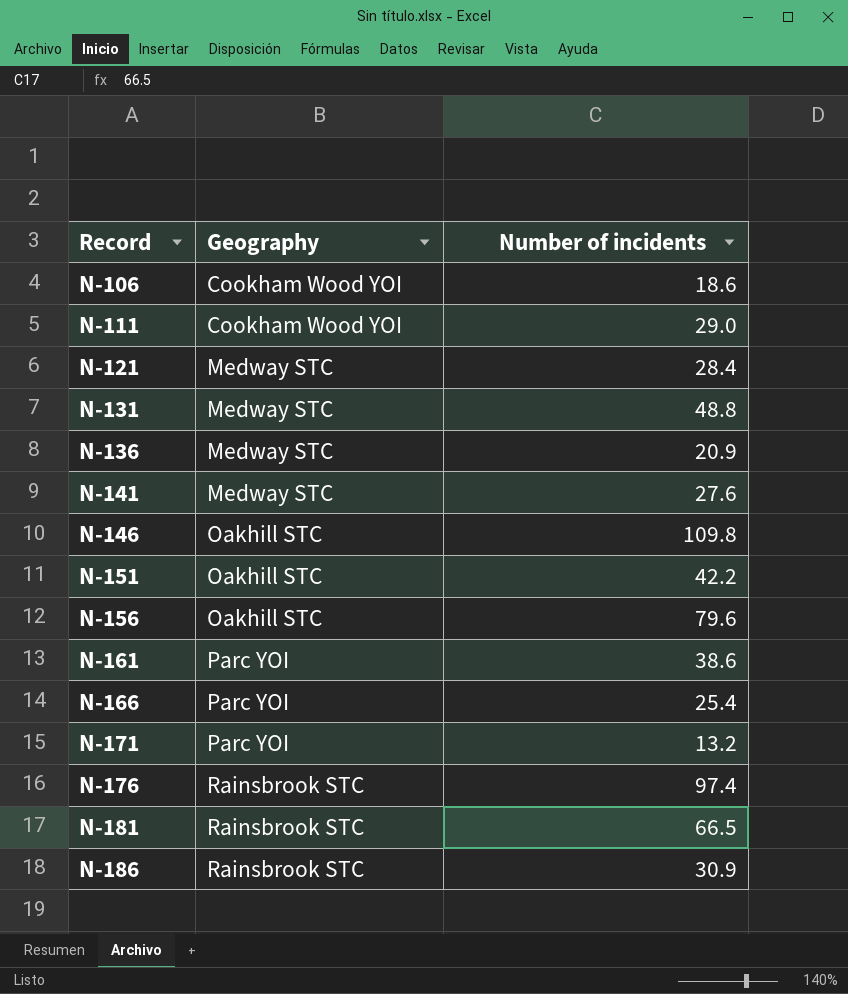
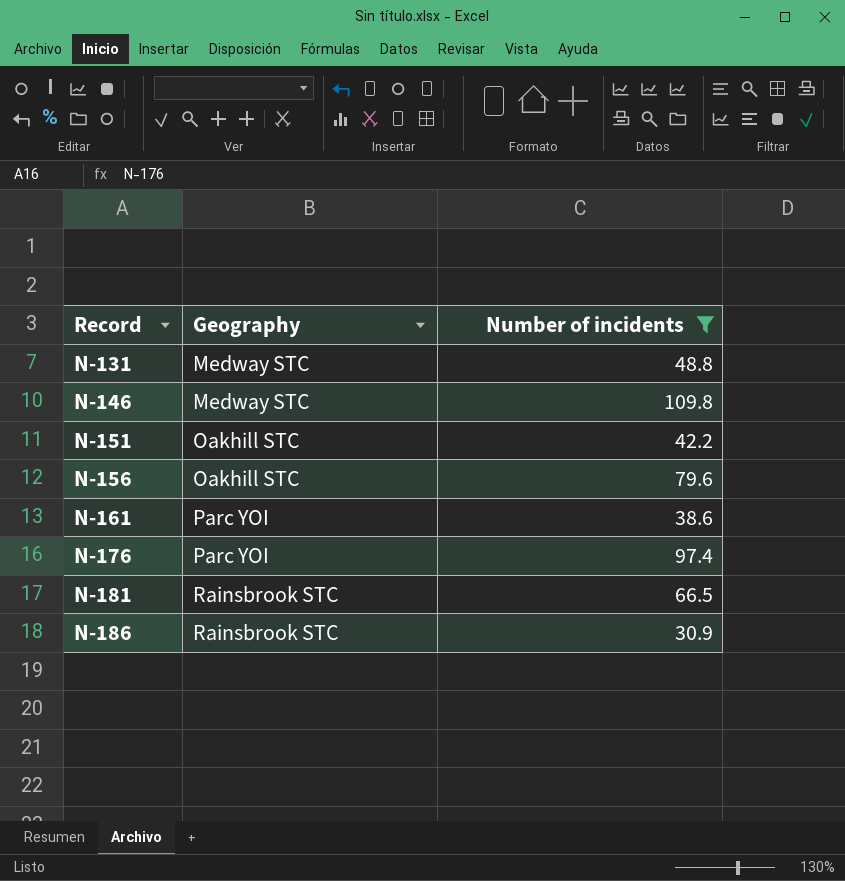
filter: none -> Number of incidents >= 30.9
N-146 | Geography: Oakhill STC -> Medway STC
N-176 | Geography: Rainsbrook STC -> Parc YOI

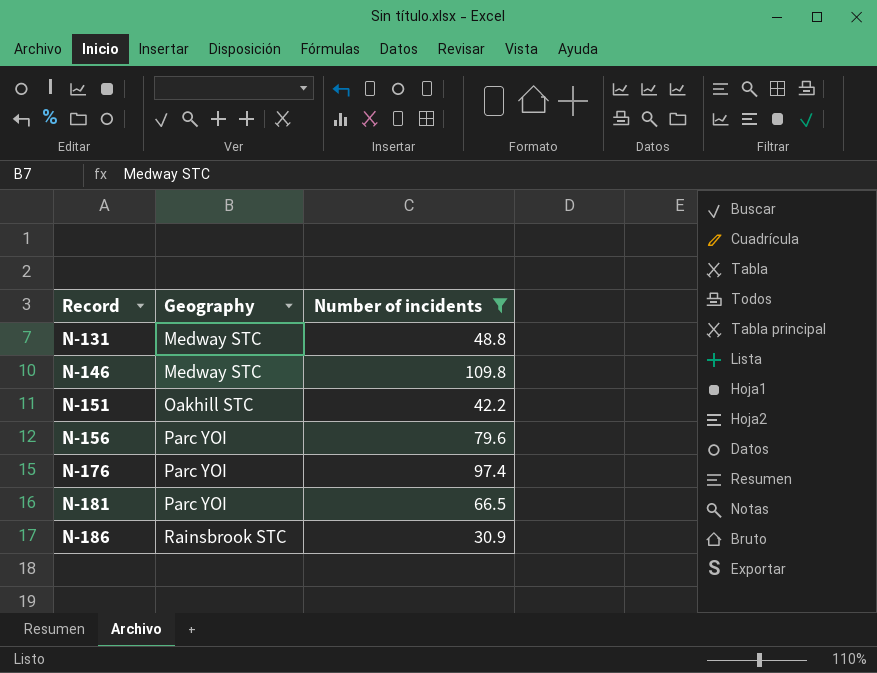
row N-161: Parc YOI | 38.6 -> none
N-156 | Geography: Oakhill STC -> Parc YOI
N-181 | Geography: Rainsbrook STC -> Parc YOI

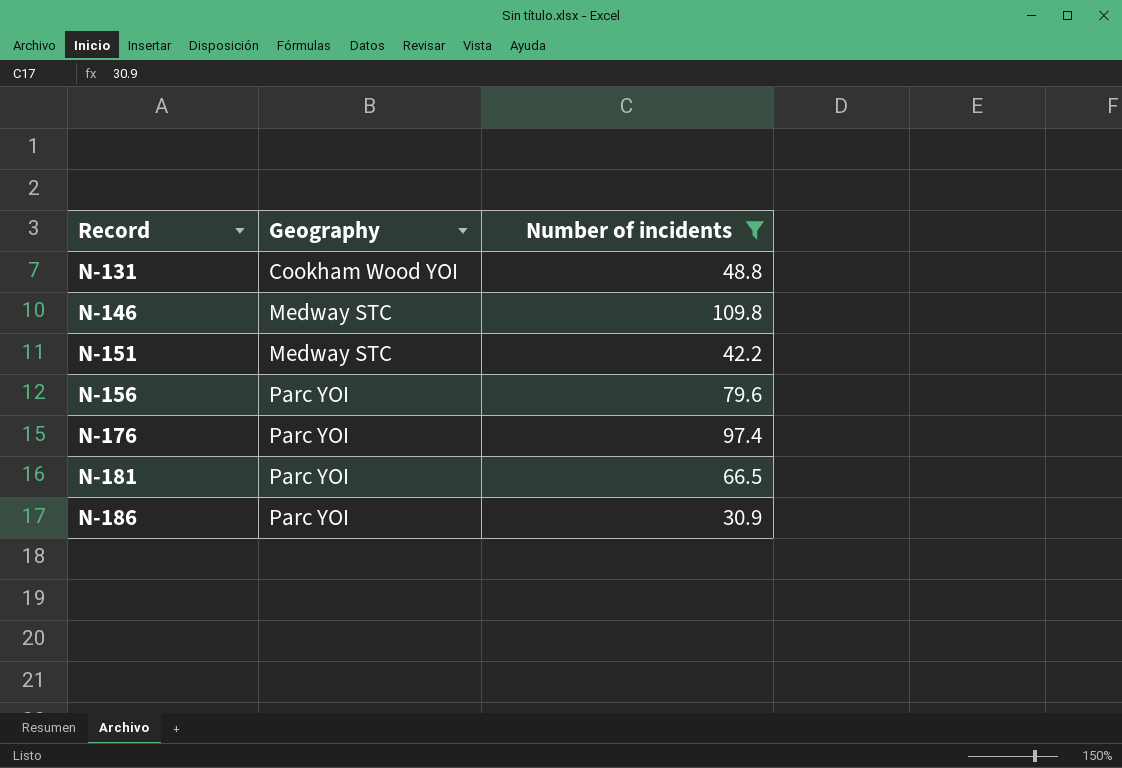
N-131 | Geography: Medway STC -> Cookham Wood YOI
N-151 | Geography: Oakhill STC -> Medway STC
N-186 | Geography: Rainsbrook STC -> Parc YOI

